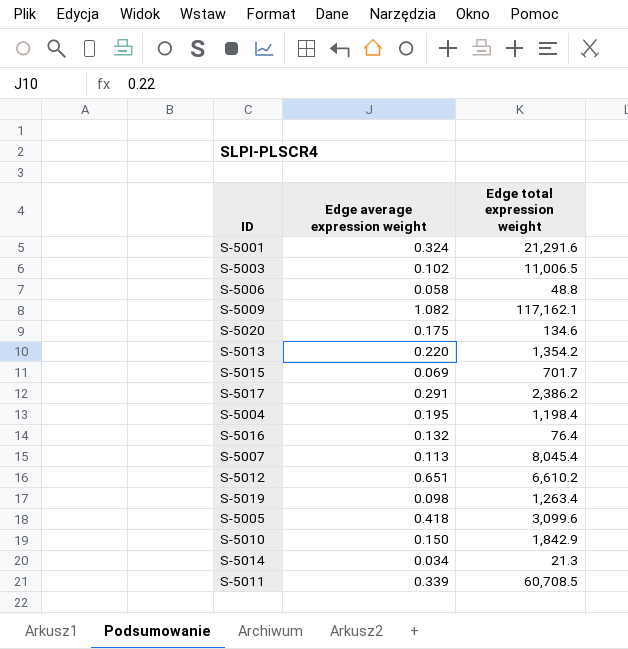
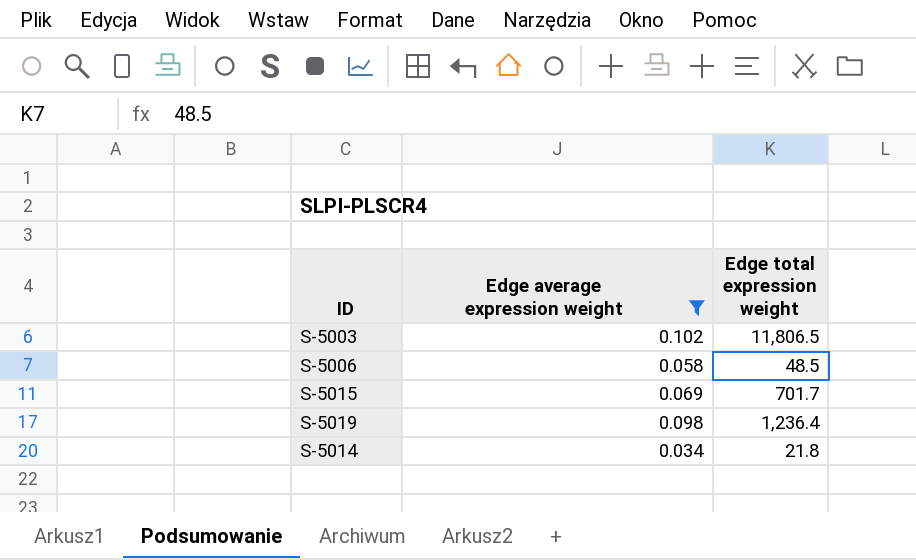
filter: none -> Edge average expression weight <= 0.102
S-5003 | Edge total expression weight: 11,006.5 -> 11,806.5
S-5006 | Edge total expression weight: 48.8 -> 48.5
S-5019 | Edge total expression weight: 1,263.4 -> 1,236.4
S-5014 | Edge total expression weight: 21.3 -> 21.8

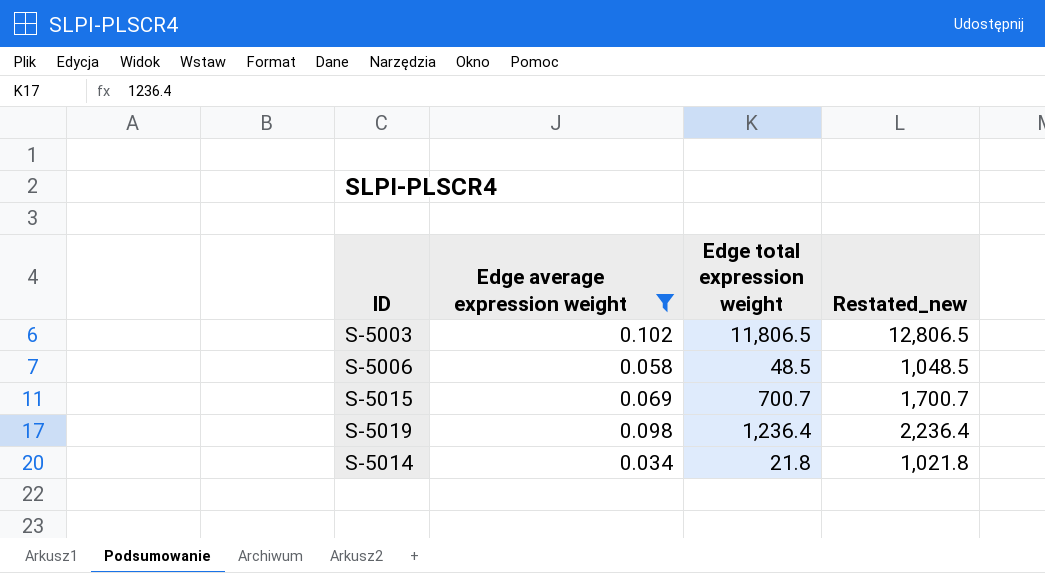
column Restated_new | formula: none -> [Edge total expression weight] + 1000
S-5015 | Edge total expression weight: 701.7 -> 700.7

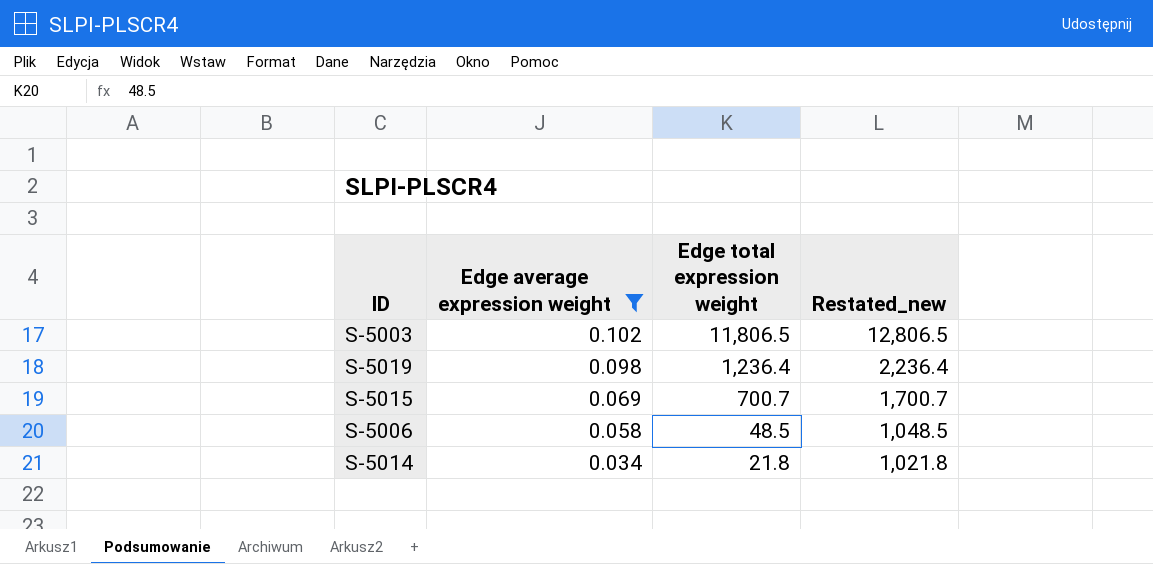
row order: none -> Edge average expression weight descending

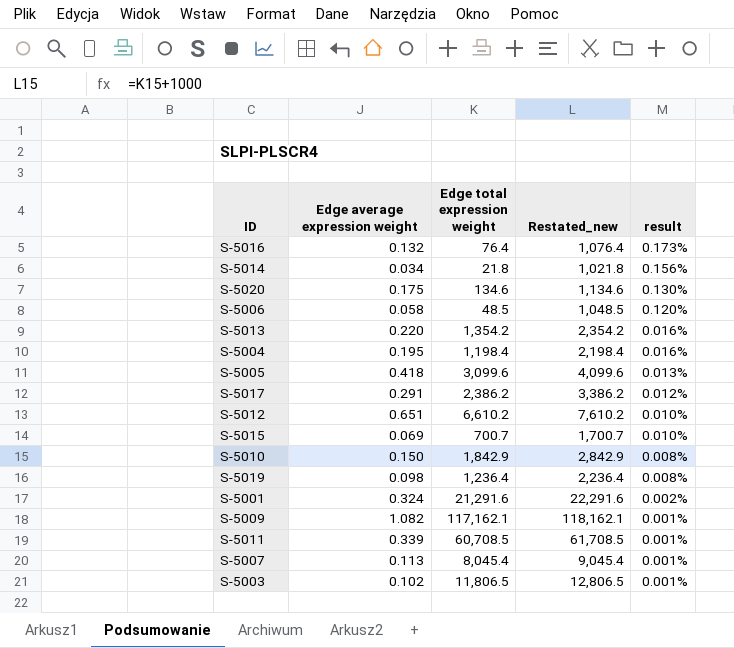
filter: Edge average expression weight <= 0.102 -> none
row order: Edge average expression weight descending -> result descending
column result | formula: none -> [Edge average expression weight] / [Edge total expression weight]

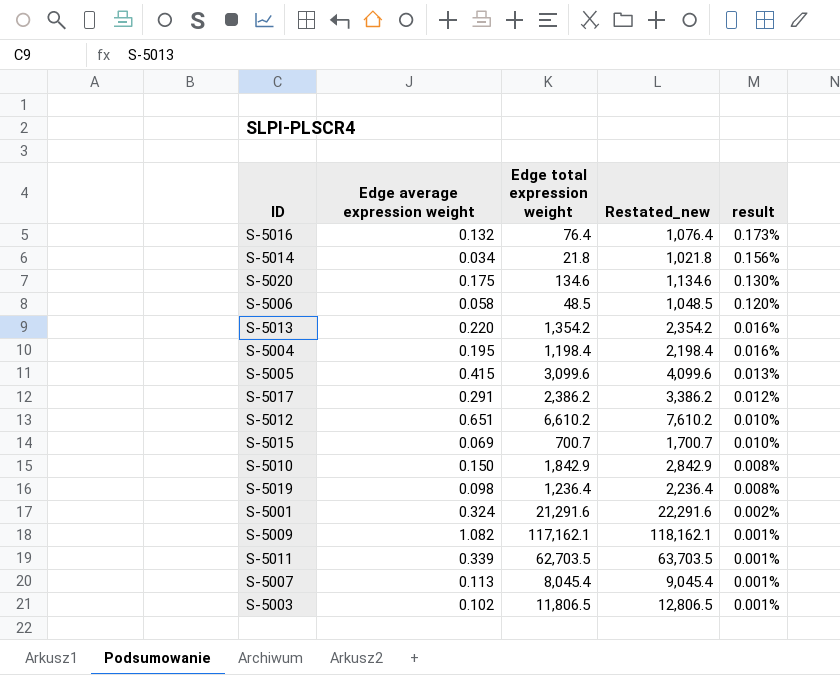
S-5005 | Edge average expression weight: 0.418 -> 0.415
S-5011 | Edge total expression weight: 60,708.5 -> 62,703.5
S-5011 | Restated_new: 61,708.5 -> 63,703.5

